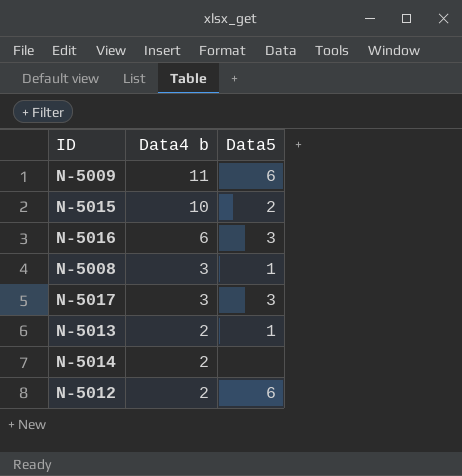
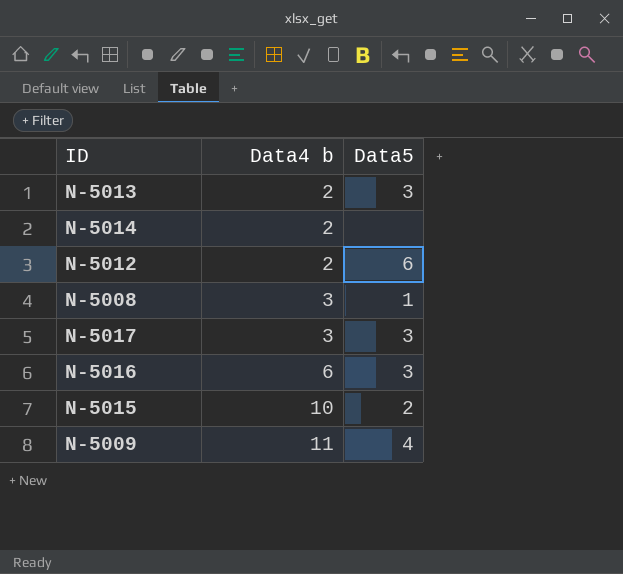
row order: Data4 b descending -> Data4 b ascending
N-5013 | Data5: 1 -> 3
N-5009 | Data5: 6 -> 4

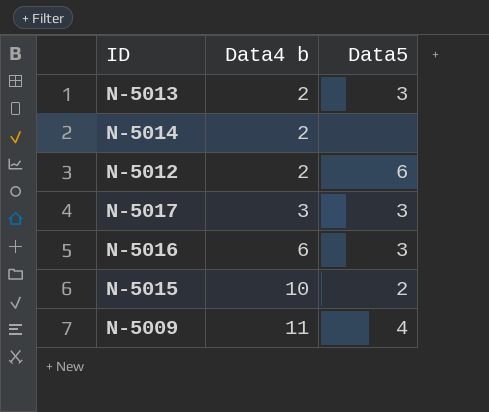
row N-5008: 3 | 1 -> none

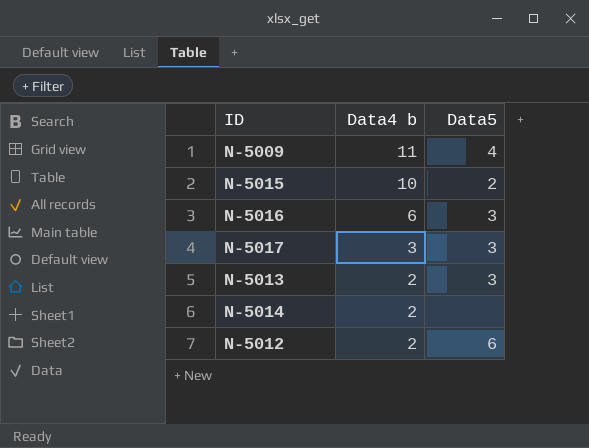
row order: Data4 b ascending -> Data4 b descending

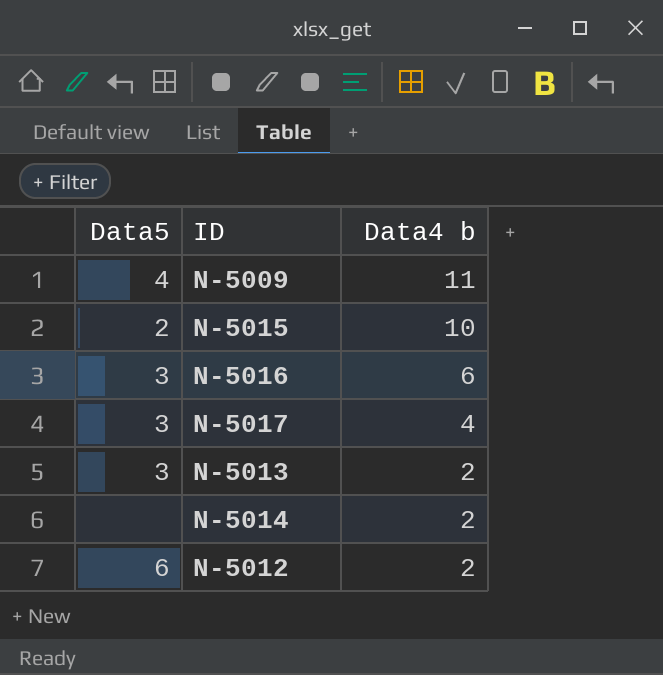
column Data5 | position: 3 -> 1
N-5017 | Data4 b: 3 -> 4

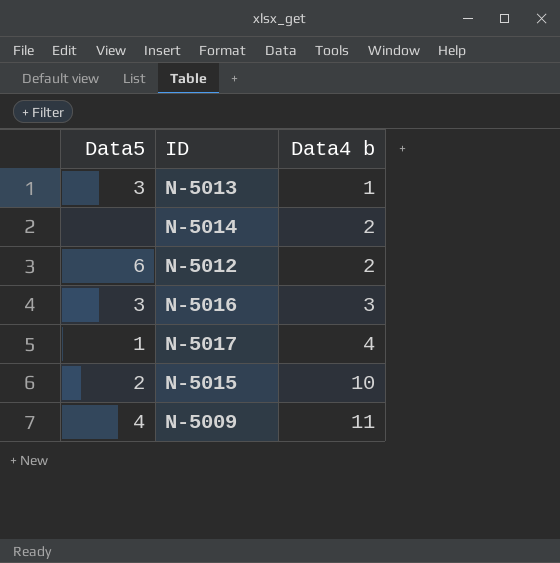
row order: Data4 b descending -> Data4 b ascending
N-5013 | Data4 b: 2 -> 1
N-5016 | Data4 b: 6 -> 3
N-5017 | Data5: 3 -> 1

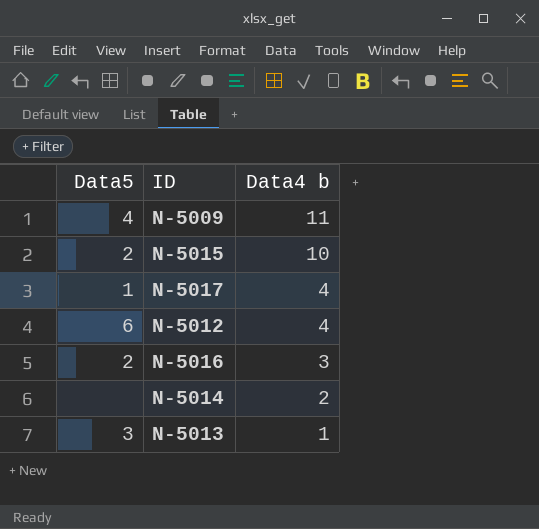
row order: Data4 b ascending -> Data4 b descending
N-5012 | Data4 b: 2 -> 4
N-5016 | Data5: 3 -> 2

